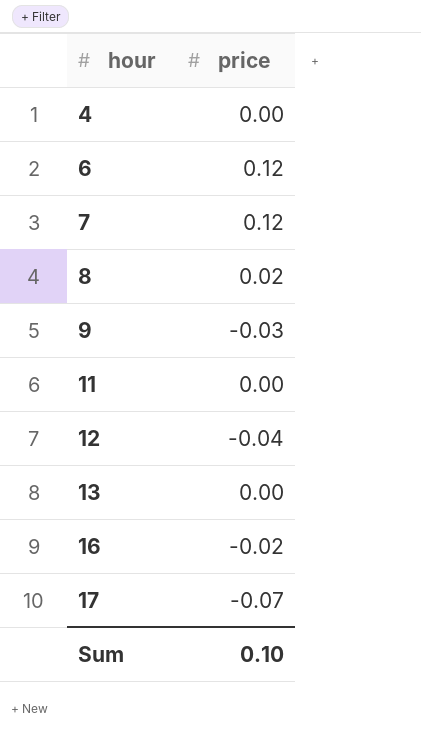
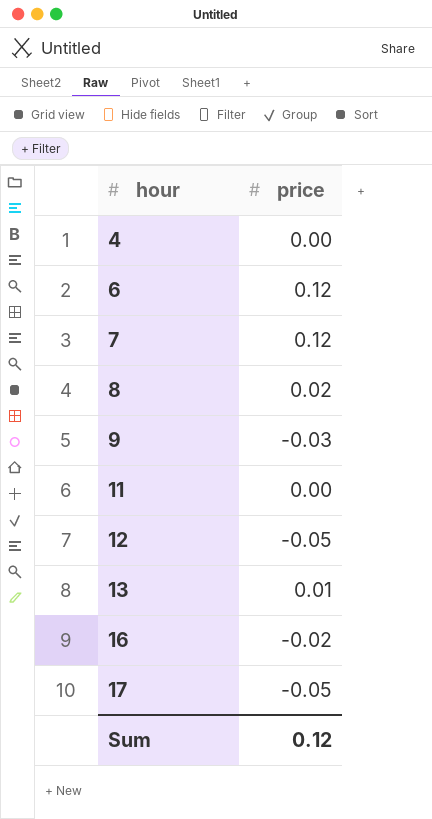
12 | price: -0.04 -> -0.05
13 | price: 0.00 -> 0.01
17 | price: -0.07 -> -0.05
Sum | price: 0.10 -> 0.12

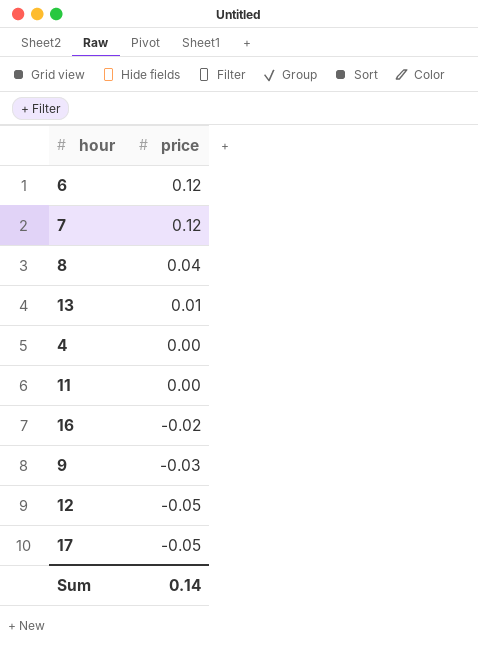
row order: hour ascending -> price descending
8 | price: 0.02 -> 0.04
Sum | price: 0.12 -> 0.14

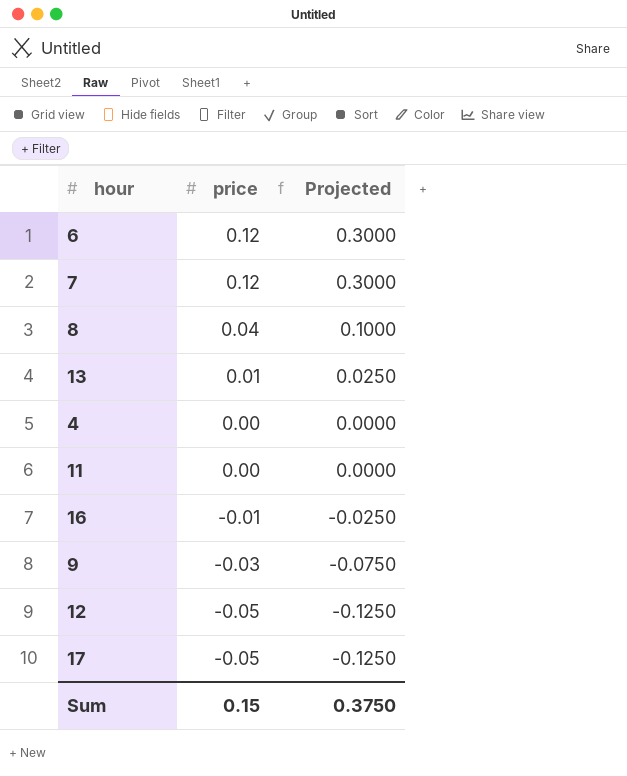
column Projected | formula: none -> [price] * 2.5
16 | price: -0.02 -> -0.01
Sum | price: 0.14 -> 0.15

